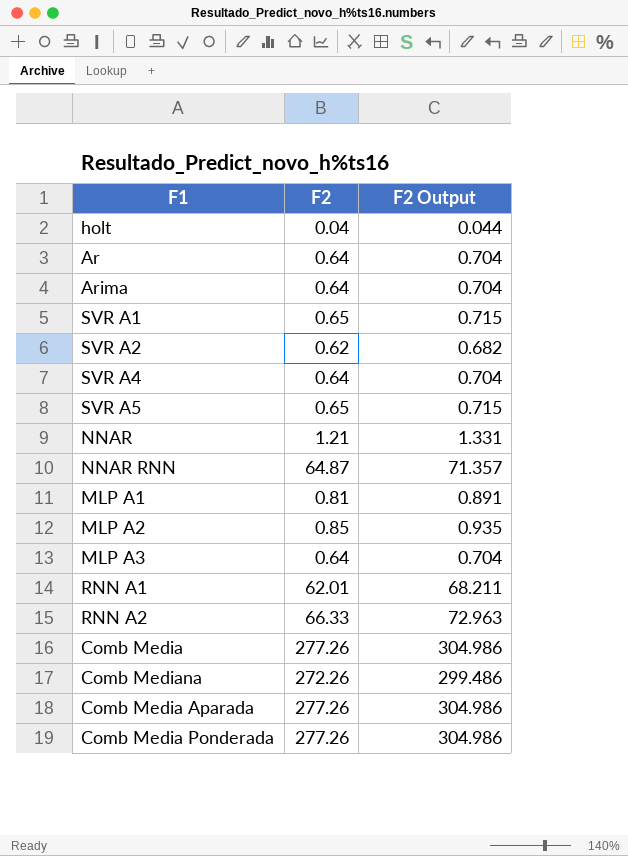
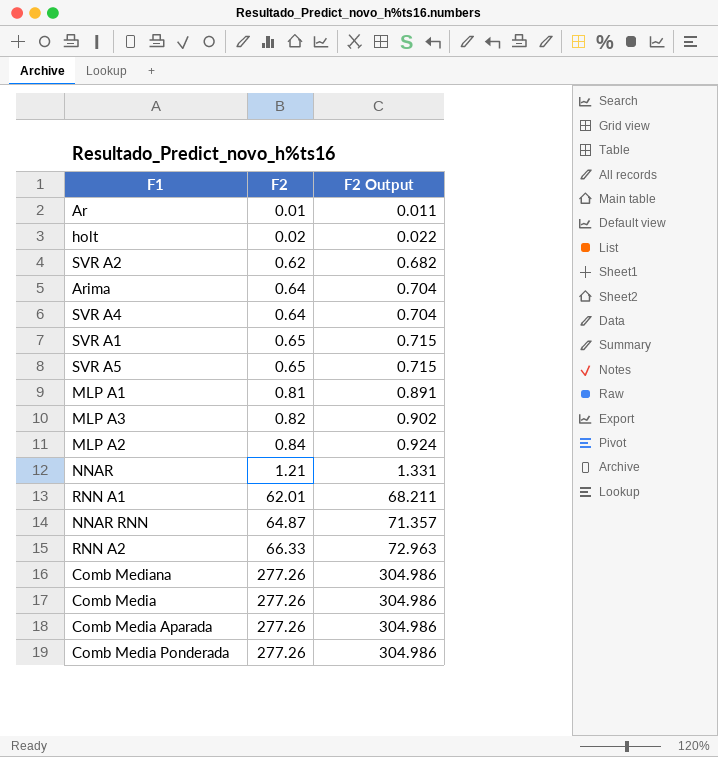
row order: none -> F2 ascending
Ar | F2: 0.64 -> 0.01
Ar | F2 Output: 0.704 -> 0.011
holt | F2: 0.04 -> 0.02
holt | F2 Output: 0.044 -> 0.022
MLP A3 | F2: 0.64 -> 0.82
MLP A3 | F2 Output: 0.704 -> 0.902
MLP A2 | F2: 0.85 -> 0.84
MLP A2 | F2 Output: 0.935 -> 0.924
Comb Mediana | F2: 272.26 -> 277.26
Comb Mediana | F2 Output: 299.486 -> 304.986

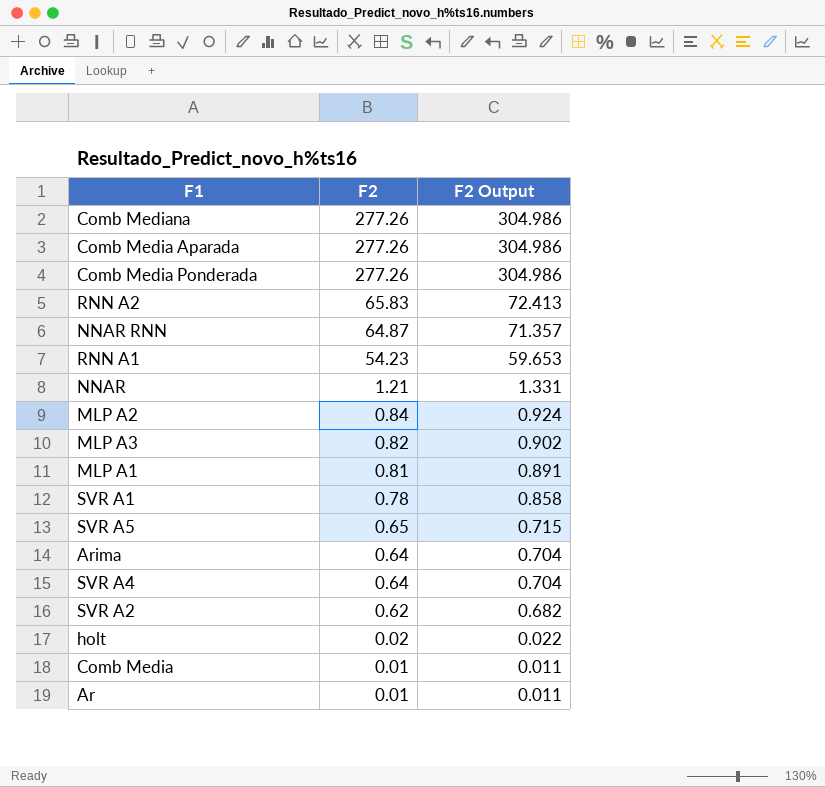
row order: F2 ascending -> F2 descending
RNN A2 | F2: 66.33 -> 65.83
RNN A2 | F2 Output: 72.963 -> 72.413
RNN A1 | F2: 62.01 -> 54.23
RNN A1 | F2 Output: 68.211 -> 59.653
SVR A1 | F2: 0.65 -> 0.78
SVR A1 | F2 Output: 0.715 -> 0.858
Comb Media | F2: 277.26 -> 0.01
Comb Media | F2 Output: 304.986 -> 0.011

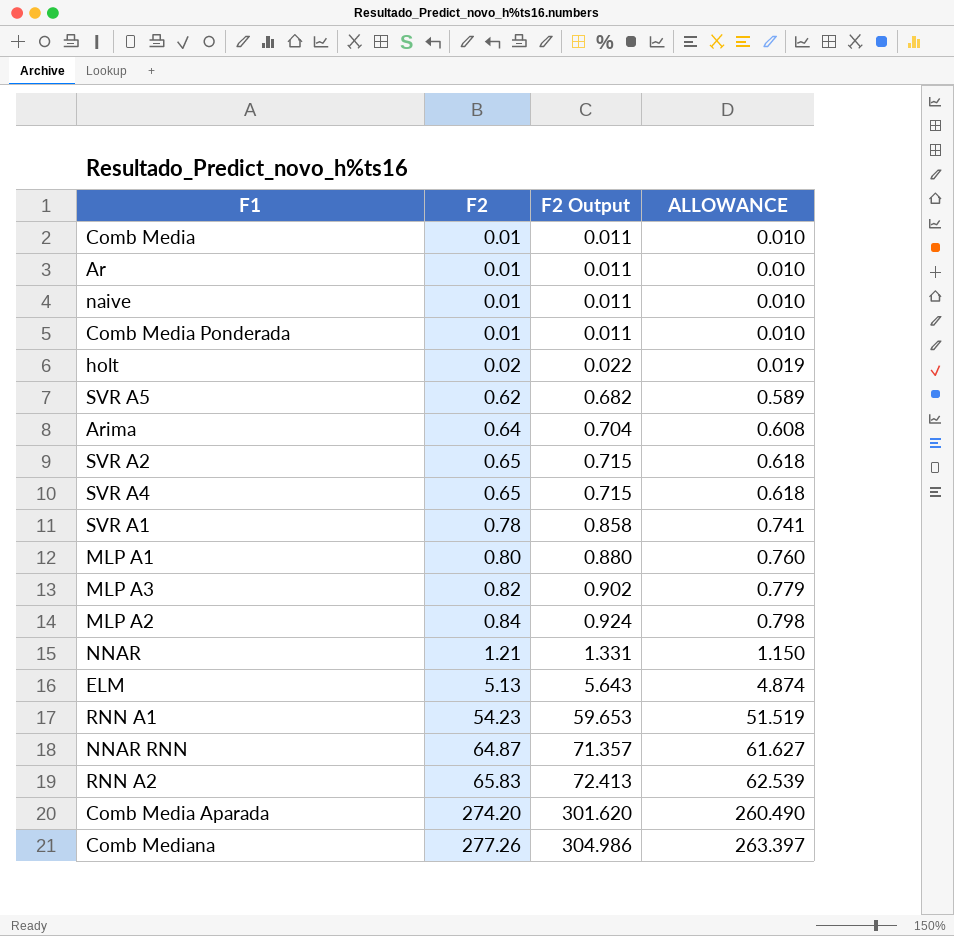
row order: F2 descending -> F2 ascending
column ALLOWANCE | formula: none -> [F2] * 0.95
row naive: none -> 0.01 | 0.011 | 0.010
Comb Media Ponderada | F2: 277.26 -> 0.01
Comb Media Ponderada | F2 Output: 304.986 -> 0.011
SVR A5 | F2: 0.65 -> 0.62
SVR A5 | F2 Output: 0.715 -> 0.682
SVR A2 | F2: 0.62 -> 0.65
SVR A2 | F2 Output: 0.682 -> 0.715
SVR A4 | F2: 0.64 -> 0.65
SVR A4 | F2 Output: 0.704 -> 0.715
MLP A1 | F2: 0.81 -> 0.80
MLP A1 | F2 Output: 0.891 -> 0.880
row ELM: none -> 5.13 | 5.643 | 4.874
Comb Media Aparada | F2: 277.26 -> 274.20
Comb Media Aparada | F2 Output: 304.986 -> 301.620

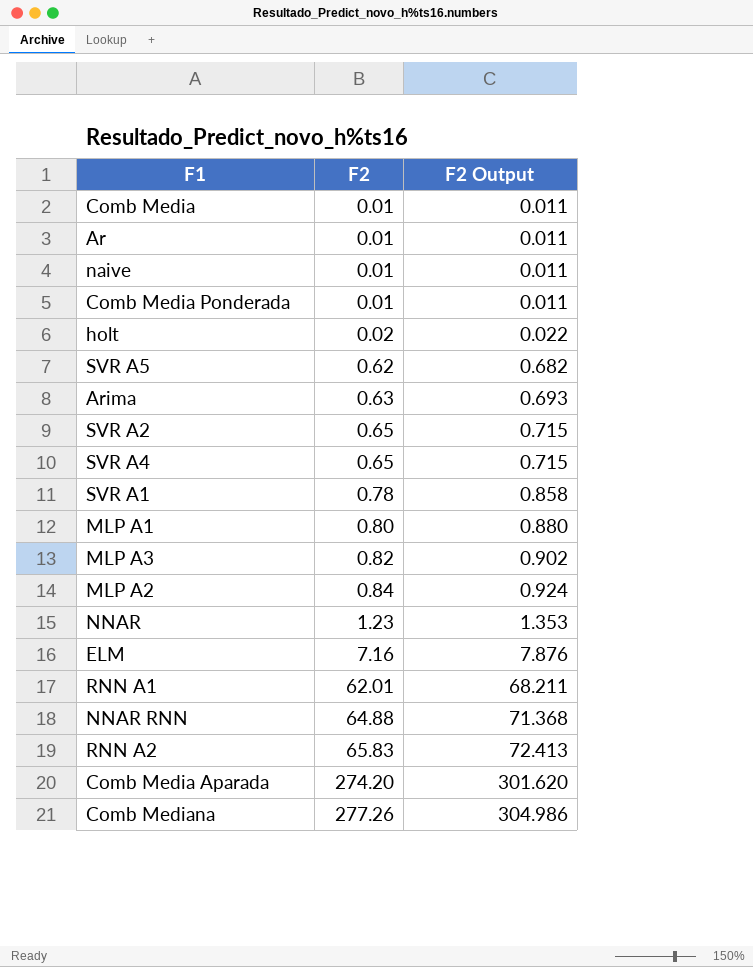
column ALLOWANCE | formula: [F2] * 0.95 -> none
Arima | F2: 0.64 -> 0.63
Arima | F2 Output: 0.704 -> 0.693
NNAR | F2: 1.21 -> 1.23
NNAR | F2 Output: 1.331 -> 1.353
ELM | F2: 5.13 -> 7.16
ELM | F2 Output: 5.643 -> 7.876
RNN A1 | F2: 54.23 -> 62.01
RNN A1 | F2 Output: 59.653 -> 68.211
NNAR RNN | F2: 64.87 -> 64.88
NNAR RNN | F2 Output: 71.357 -> 71.368

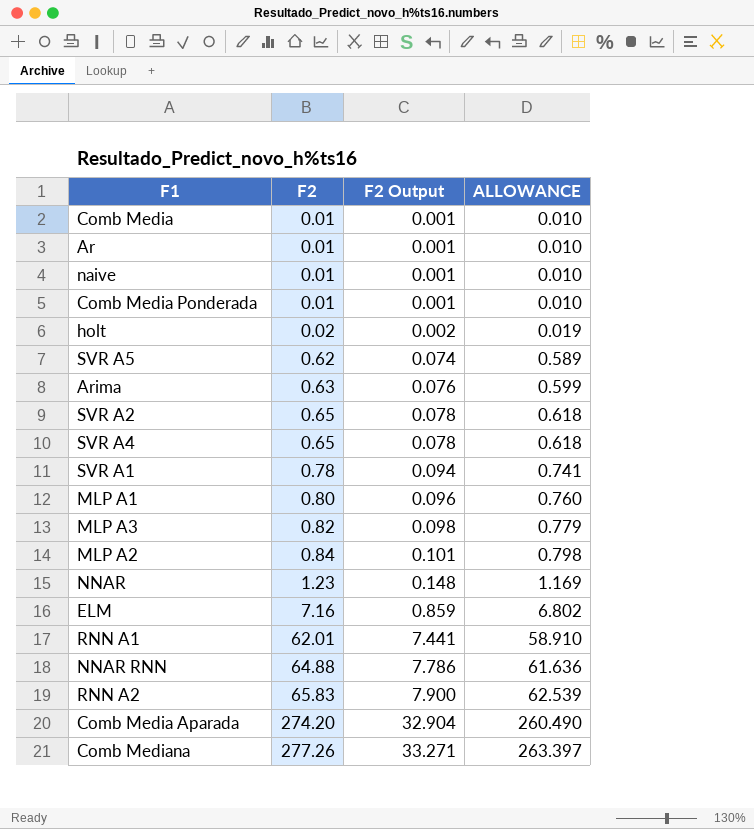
column F2 Output | formula: [F2] * 1.1 -> [F2] * 0.12
column ALLOWANCE | formula: none -> [F2] * 0.95

